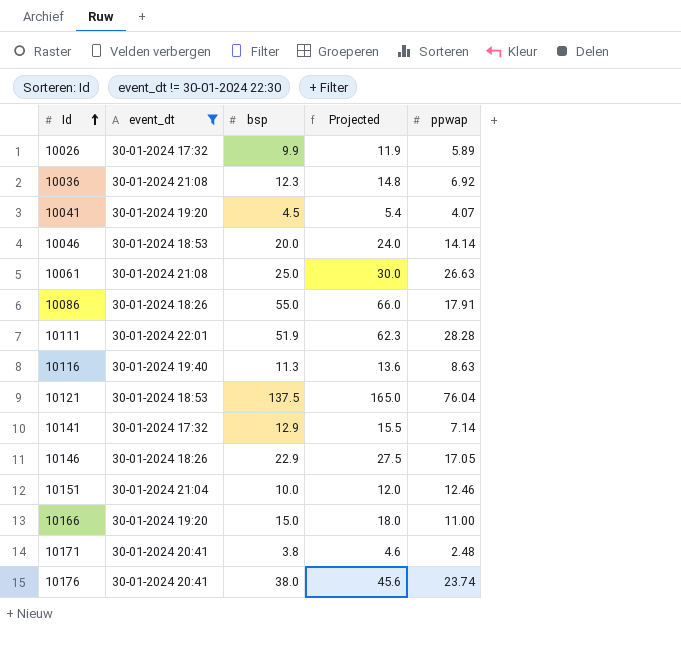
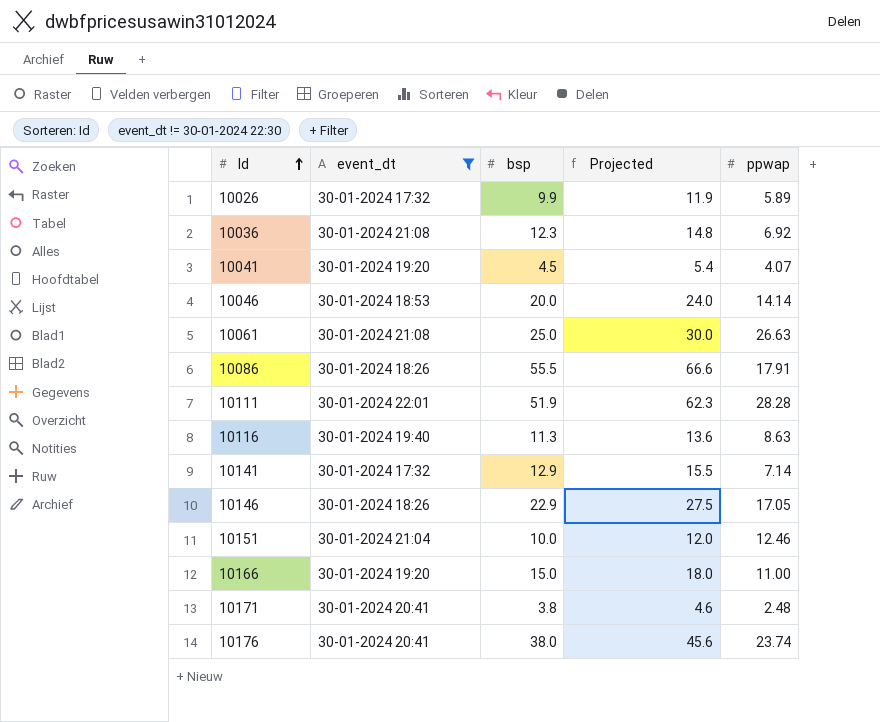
row 10121: 30-01-2024 18:53 | 137.5 | 165.0 | 76.04 -> none
10086 | bsp: 55.0 -> 55.5
10086 | Projected: 66.0 -> 66.6

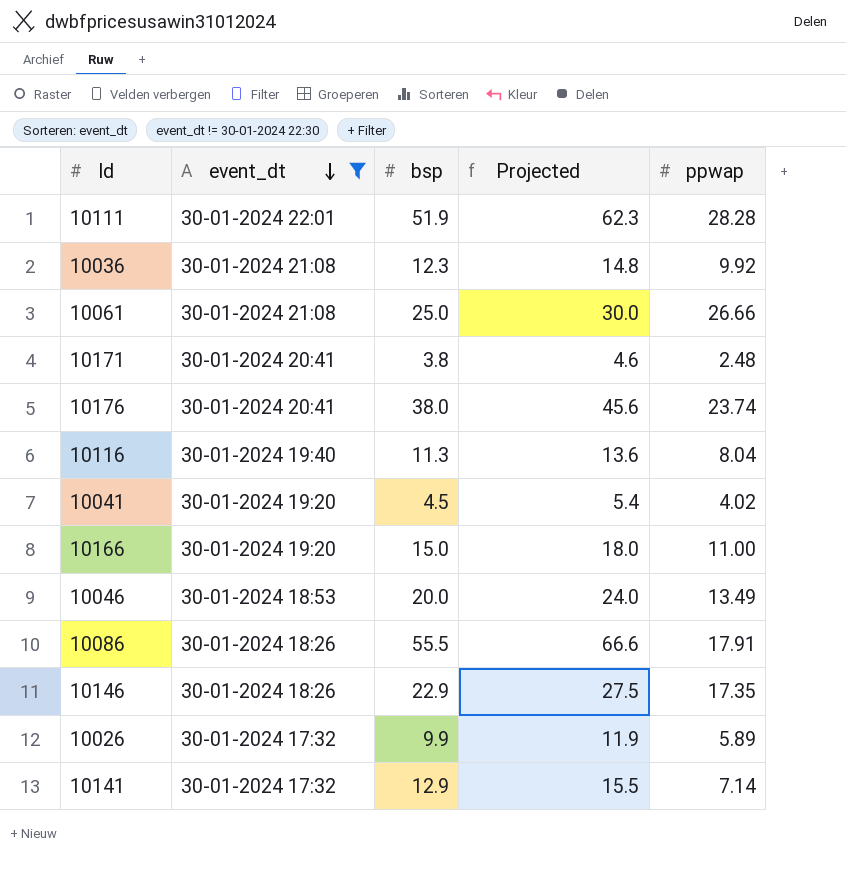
row order: Id ascending -> event_dt descending
row 10151: 30-01-2024 21:04 | 10.0 | 12.0 | 12.46 -> none
10036 | ppwap: 6.92 -> 9.92
10061 | ppwap: 26.63 -> 26.66
10116 | ppwap: 8.63 -> 8.04
10041 | ppwap: 4.07 -> 4.02
10046 | ppwap: 14.14 -> 13.49
10146 | ppwap: 17.05 -> 17.35

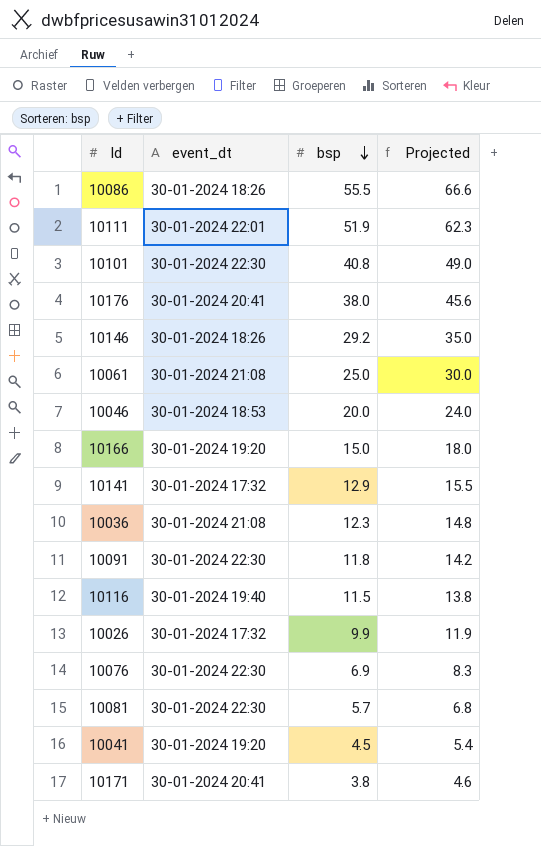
filter: event_dt != 30-01-2024 22:30 -> none
row order: event_dt descending -> bsp descending
column ppwap | position: 5 -> none
10146 | bsp: 22.9 -> 29.2
10146 | Projected: 27.5 -> 35.0
10116 | bsp: 11.3 -> 11.5
10116 | Projected: 13.6 -> 13.8

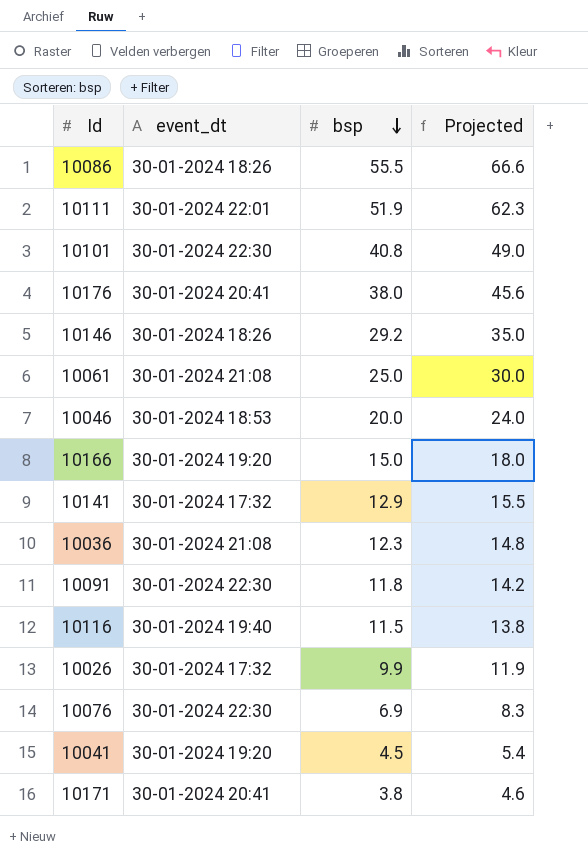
row 10081: 30-01-2024 22:30 | 5.7 | 6.8 -> none

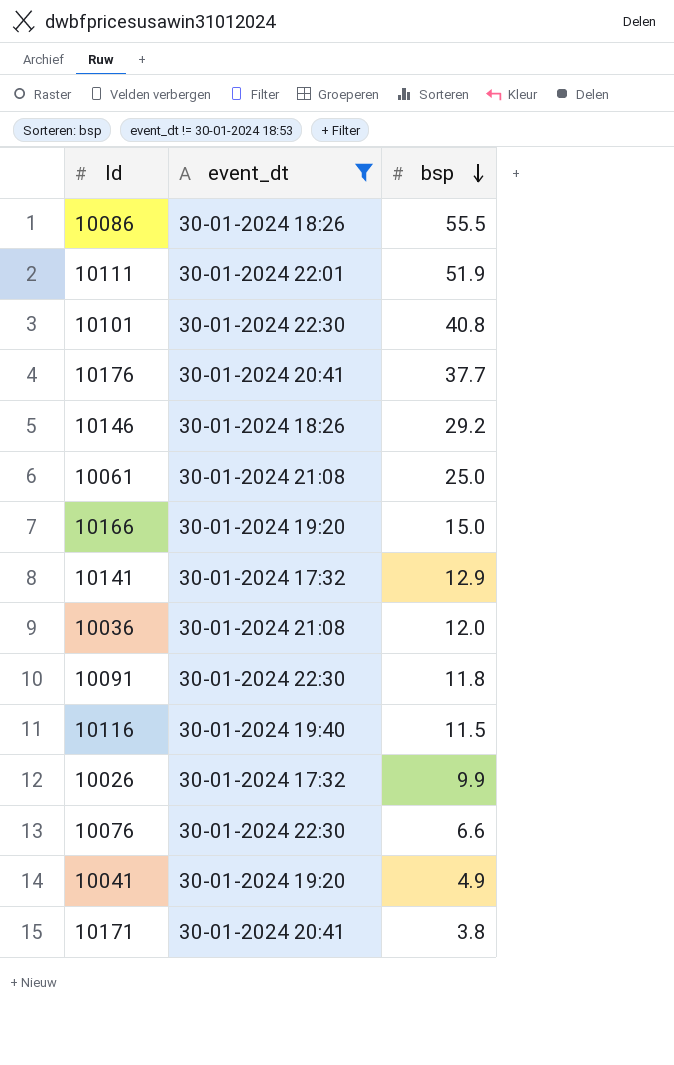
filter: none -> event_dt != 30-01-2024 18:53
column Projected | formula: [bsp] * 1.2 -> none
10176 | bsp: 38.0 -> 37.7
10036 | bsp: 12.3 -> 12.0
10076 | bsp: 6.9 -> 6.6
10041 | bsp: 4.5 -> 4.9

